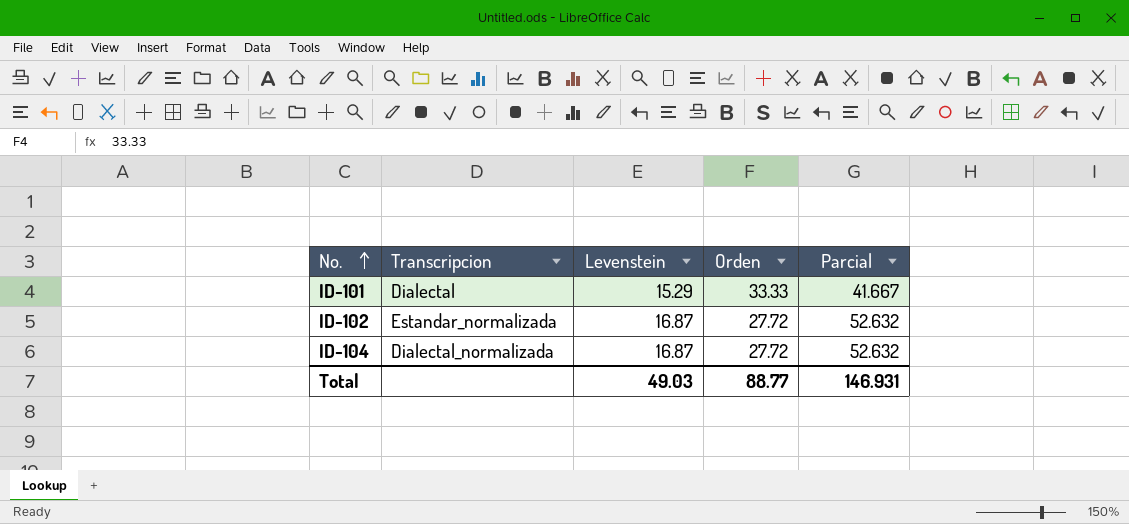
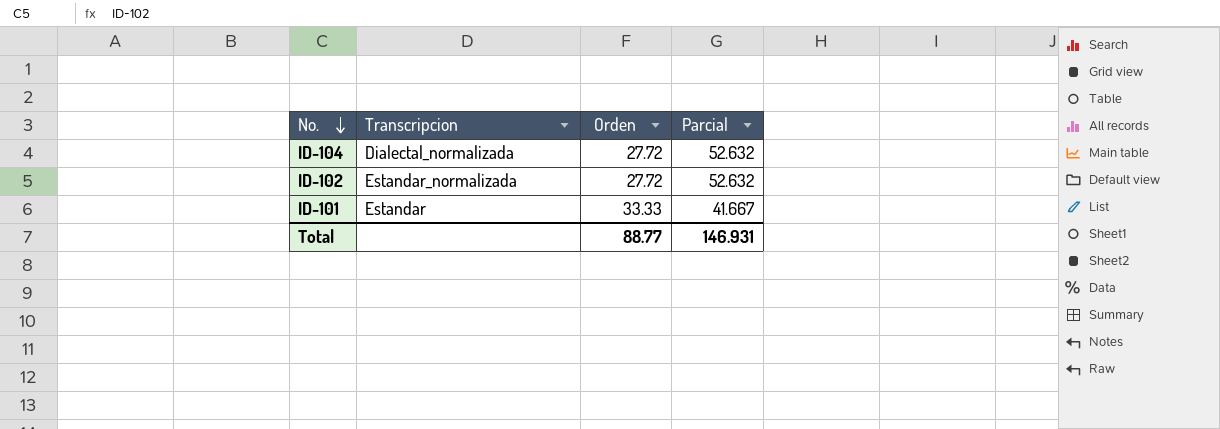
row order: No. ascending -> No. descending
column Levenstein | position: 3 -> none
ID-101 | Transcripcion: Dialectal -> Estandar

